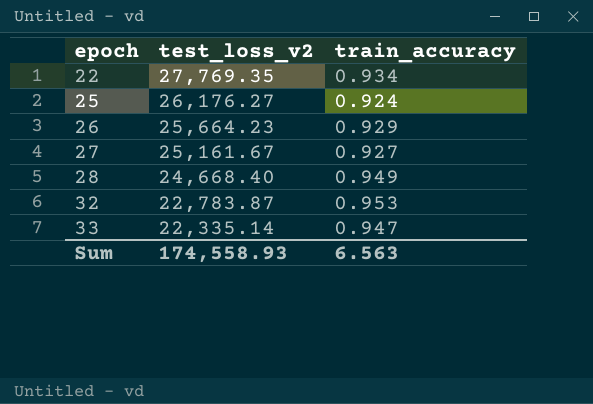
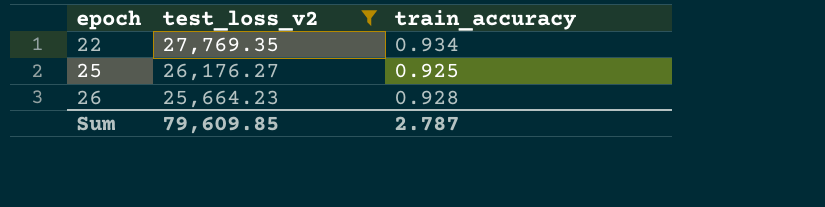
filter: none -> test_loss_v2 >= 25,664.23
25 | train_accuracy: 0.924 -> 0.925
26 | train_accuracy: 0.929 -> 0.928
Sum | test_loss_v2: 174,558.93 -> 79,609.85
Sum | train_accuracy: 6.563 -> 2.787

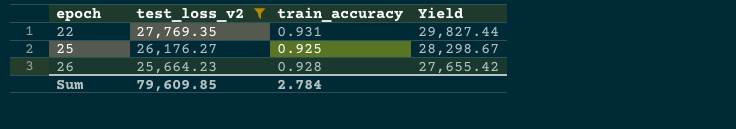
column Yield | formula: none -> [test_loss_v2] / [train_accuracy]
22 | train_accuracy: 0.934 -> 0.931
Sum | train_accuracy: 2.787 -> 2.784

